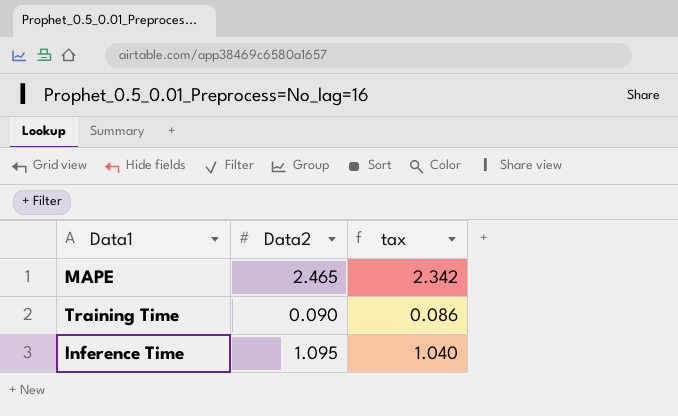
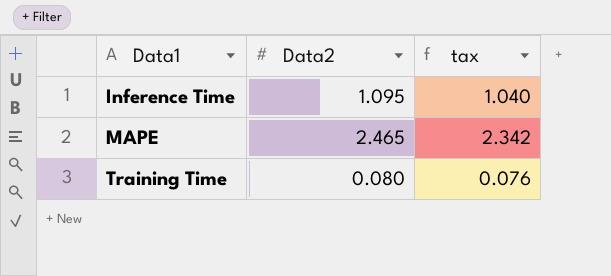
row order: none -> Data1 ascending
Training Time | Data2: 0.090 -> 0.080
Training Time | tax: 0.086 -> 0.076

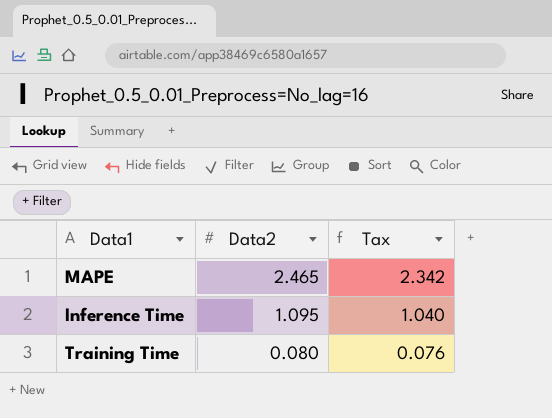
row order: Data1 ascending -> Data2 descending
column name: tax -> Tax

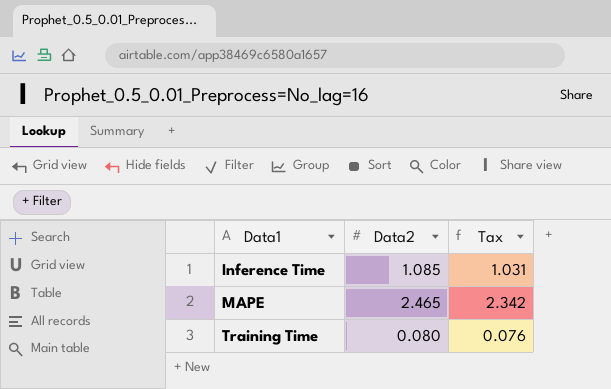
row order: Data2 descending -> Data1 ascending
Inference Time | Data2: 1.095 -> 1.085
Inference Time | Tax: 1.040 -> 1.031

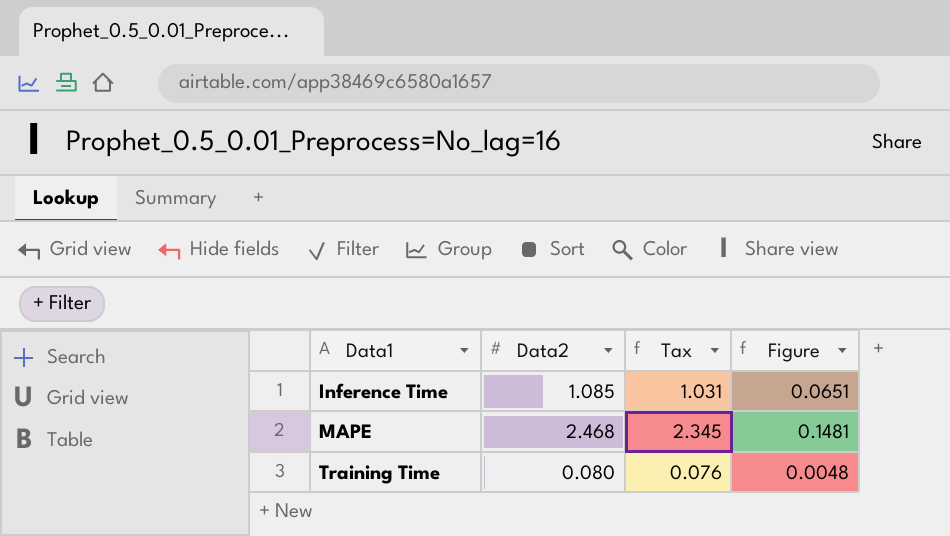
column Figure | formula: none -> [Data2] * 0.06
MAPE | Data2: 2.465 -> 2.468
MAPE | Tax: 2.342 -> 2.345

